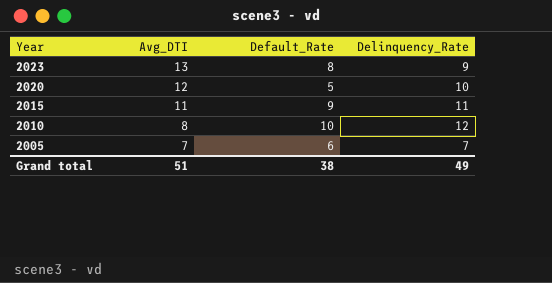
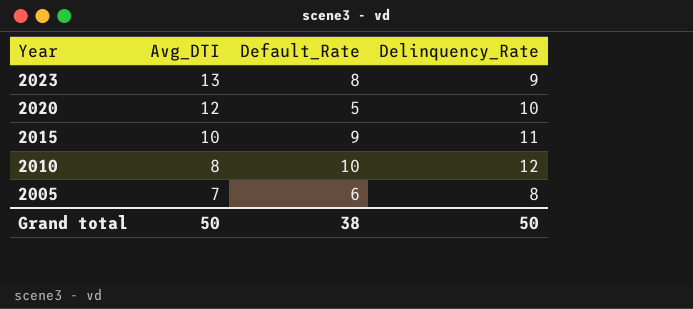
2015 | Avg_DTI: 11 -> 10
2005 | Delinquency_Rate: 7 -> 8
Grand total | Avg_DTI: 51 -> 50
Grand total | Delinquency_Rate: 49 -> 50

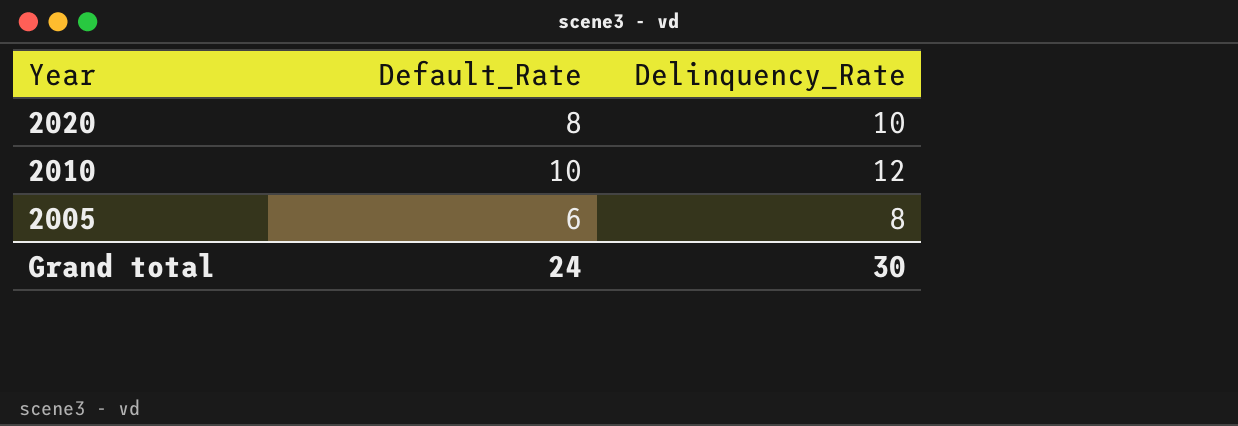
column Avg_DTI | position: 2 -> none
row 2023: 13 | 8 | 9 -> none
row 2015: 10 | 9 | 11 -> none
2020 | Default_Rate: 5 -> 8
Grand total | Default_Rate: 38 -> 24
Grand total | Delinquency_Rate: 50 -> 30

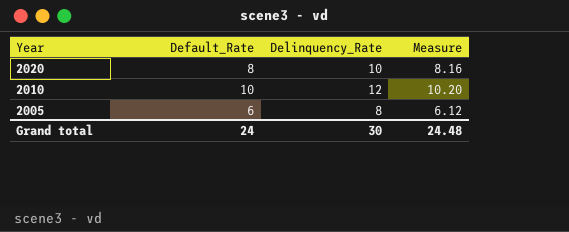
column Measure | formula: none -> [Default_Rate] * 1.02

